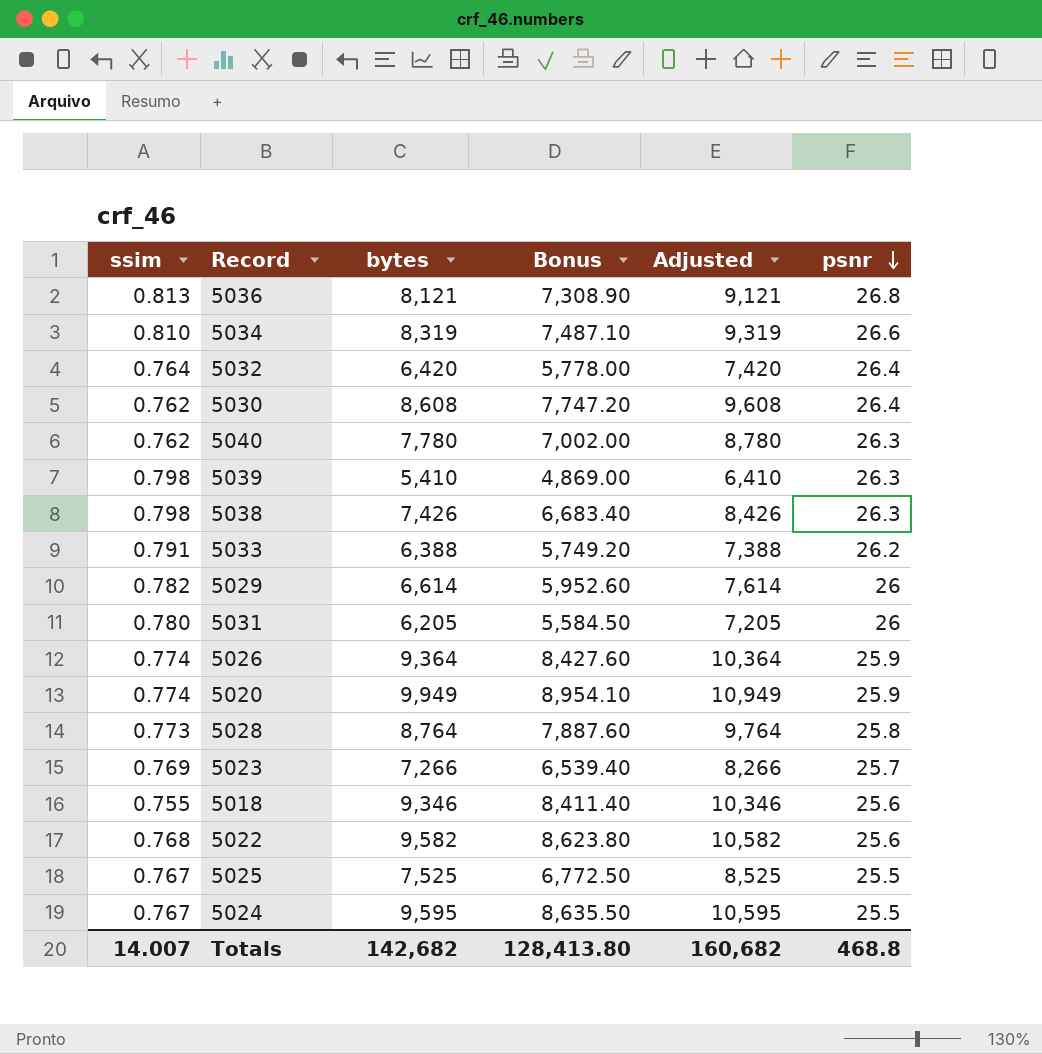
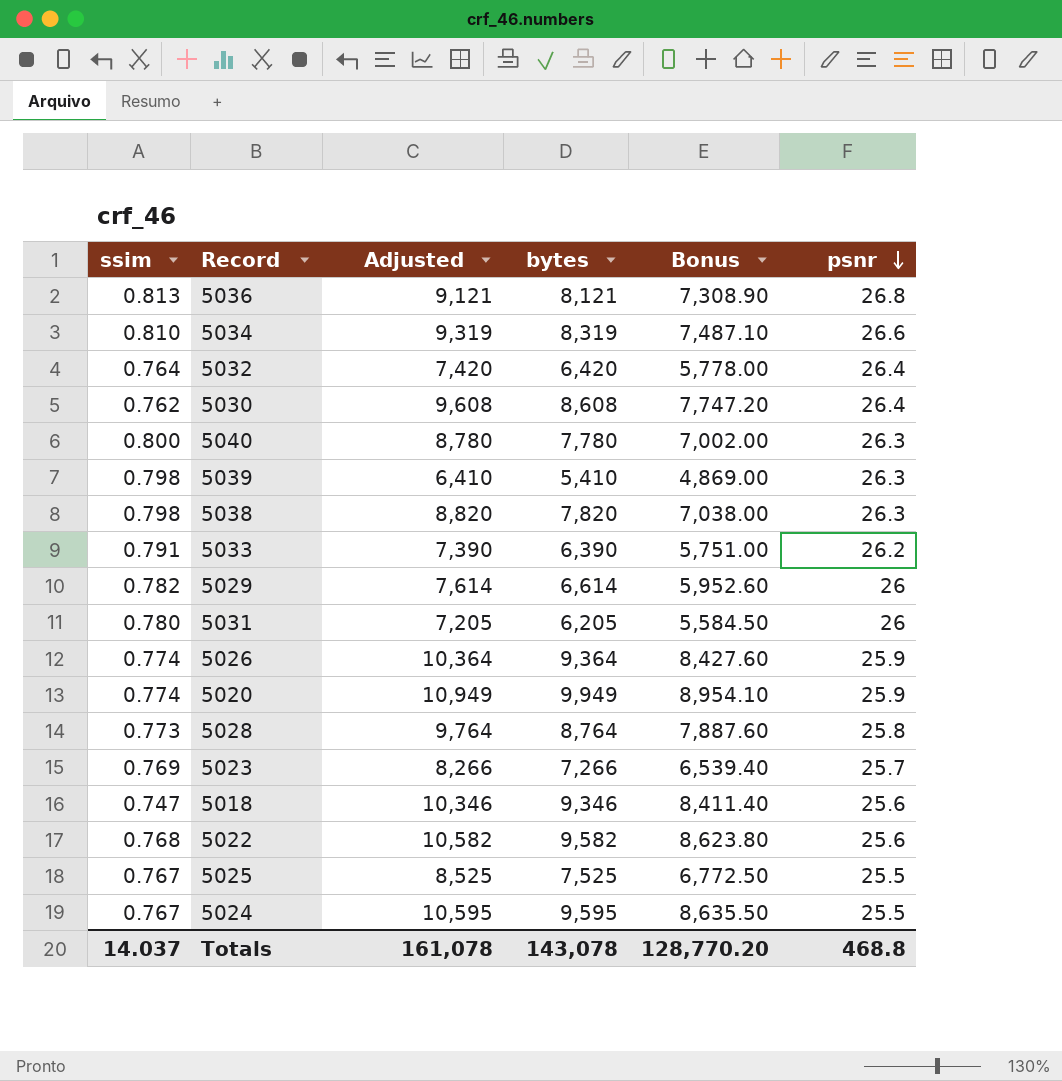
column Adjusted | position: 5 -> 3
5040 | ssim: 0.762 -> 0.800
5038 | Adjusted: 8,426 -> 8,820
5038 | bytes: 7,426 -> 7,820
5038 | Bonus: 6,683.40 -> 7,038.00
5033 | Adjusted: 7,388 -> 7,390
5033 | bytes: 6,388 -> 6,390
5033 | Bonus: 5,749.20 -> 5,751.00
5018 | ssim: 0.755 -> 0.747
Totals | ssim: 14.007 -> 14.037
Totals | Adjusted: 160,682 -> 161,078
Totals | bytes: 142,682 -> 143,078
Totals | Bonus: 128,413.80 -> 128,770.20

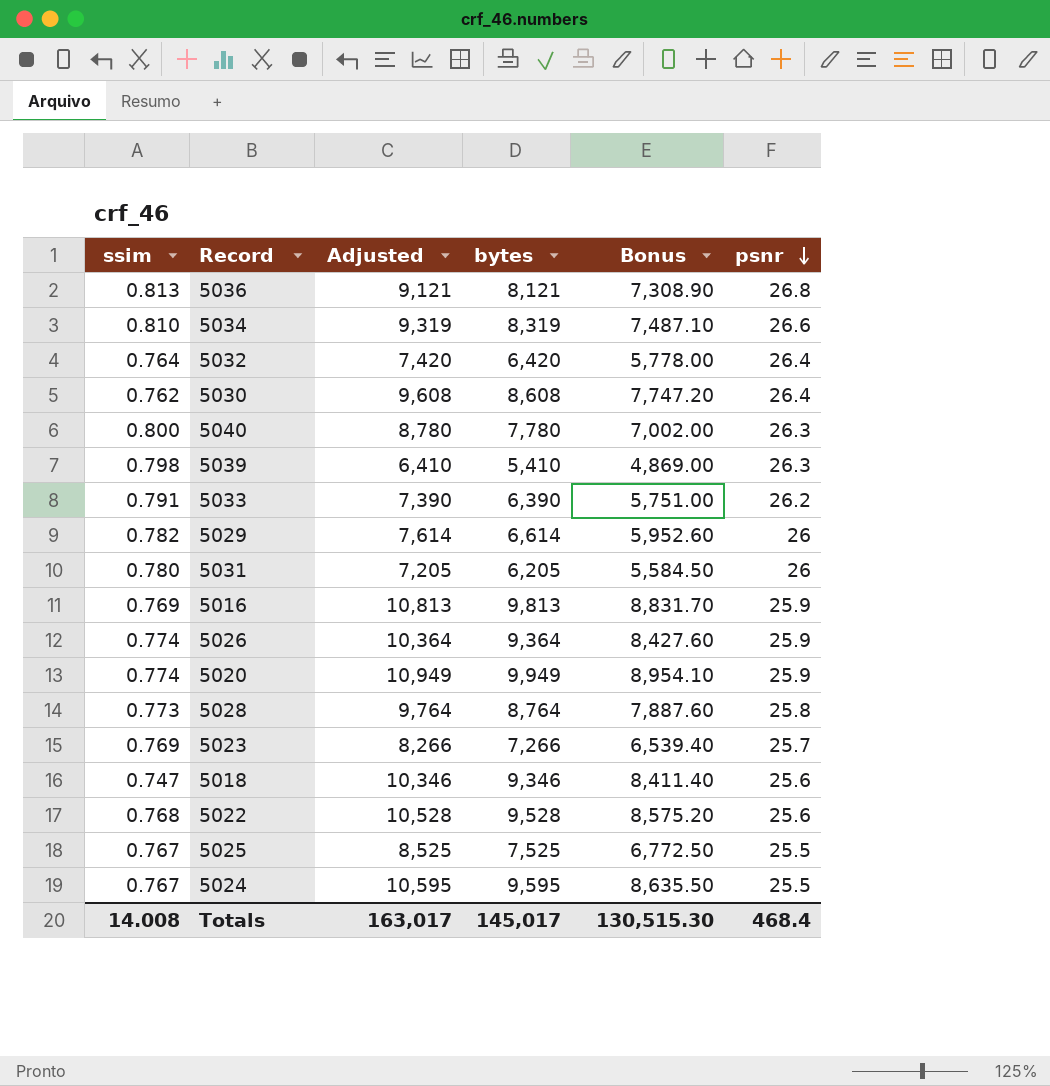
row 5038: 0.798 | 8,820 | 7,820 | 7,038.00 | 26.3 -> none
row 5016: none -> 0.769 | 10,813 | 9,813 | 8,831.70 | 25.9
5022 | Adjusted: 10,582 -> 10,528
5022 | bytes: 9,582 -> 9,528
5022 | Bonus: 8,623.80 -> 8,575.20
Totals | ssim: 14.037 -> 14.008
Totals | Adjusted: 161,078 -> 163,017
Totals | bytes: 143,078 -> 145,017
Totals | Bonus: 128,770.20 -> 130,515.30
Totals | psnr: 468.8 -> 468.4

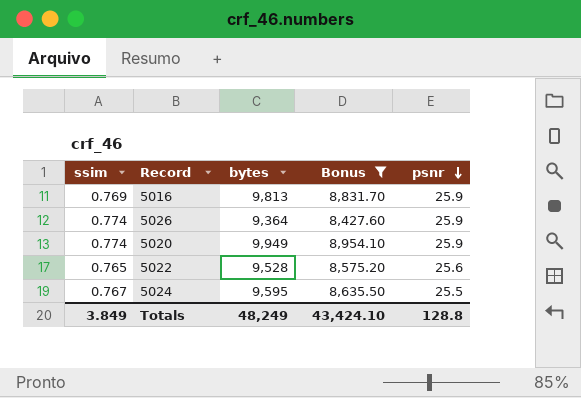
filter: none -> Bonus >= 8,427.60
column Adjusted | formula: [bytes] + 1000 -> none
5022 | ssim: 0.768 -> 0.765
Totals | ssim: 14.008 -> 3.849
Totals | bytes: 145,017 -> 48,249
Totals | Bonus: 130,515.30 -> 43,424.10
Totals | psnr: 468.4 -> 128.8

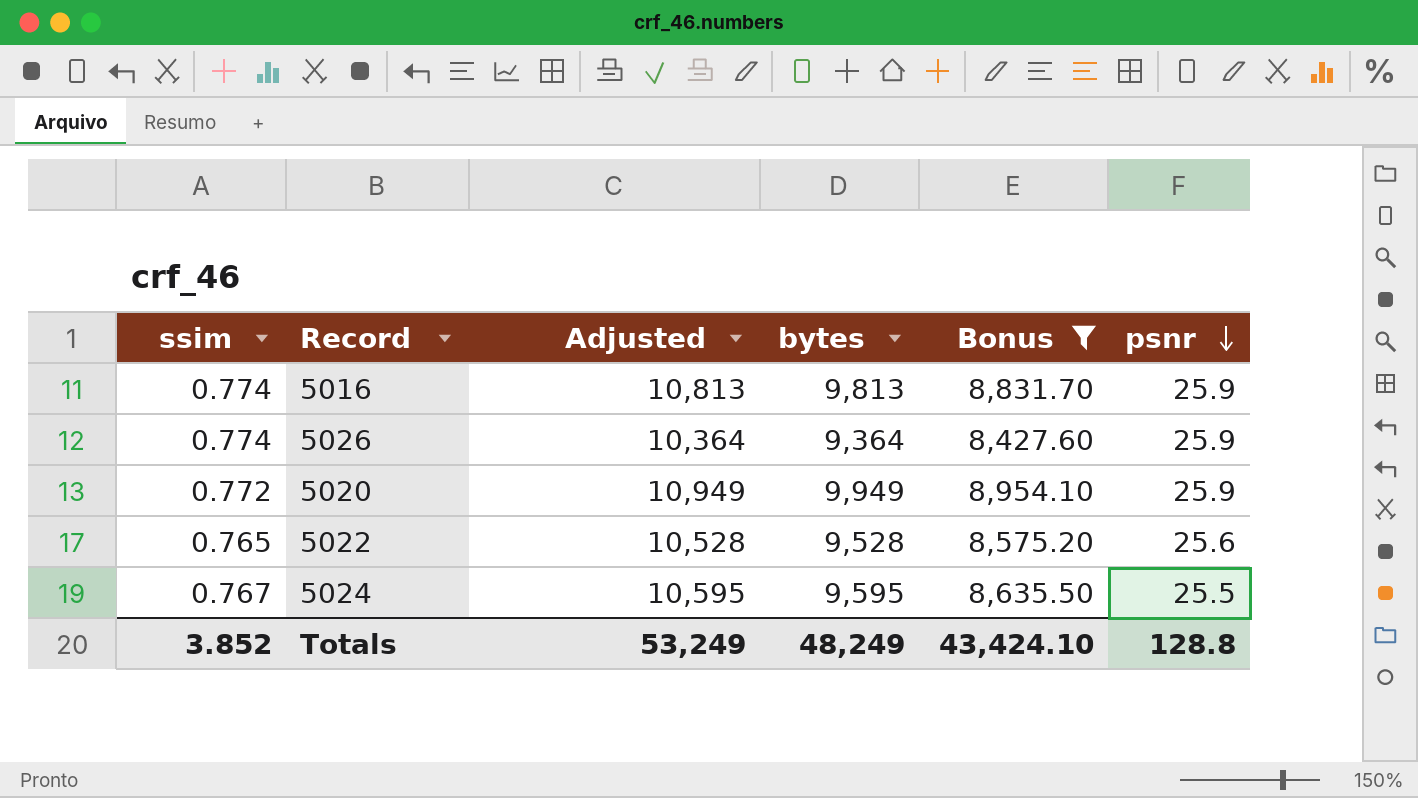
column Adjusted | formula: none -> [bytes] + 1000
5016 | ssim: 0.769 -> 0.774
5020 | ssim: 0.774 -> 0.772
Totals | ssim: 3.849 -> 3.852

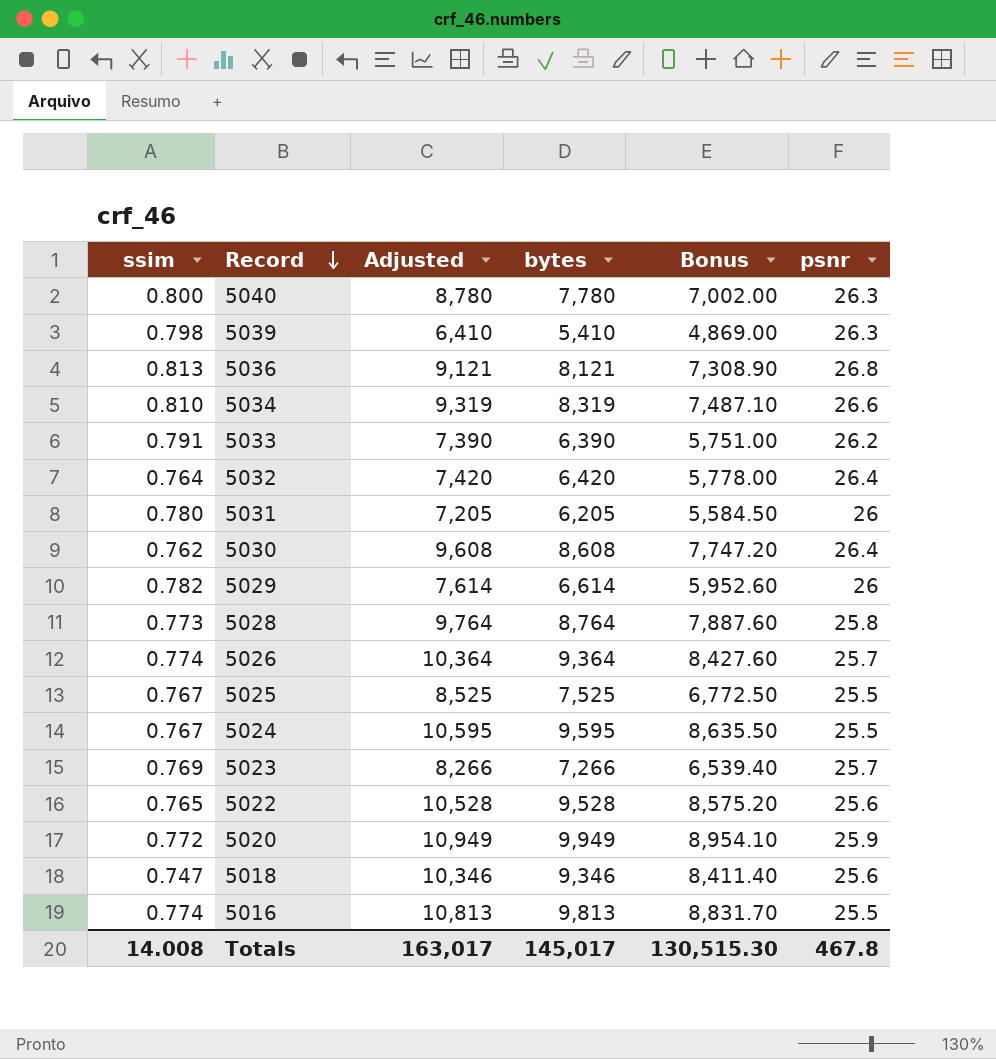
filter: Bonus >= 8,427.60 -> none
row order: psnr descending -> Record descending
5026 | psnr: 25.9 -> 25.7
5016 | psnr: 25.9 -> 25.5
Totals | ssim: 3.852 -> 14.008
Totals | Adjusted: 53,249 -> 163,017
Totals | bytes: 48,249 -> 145,017
Totals | Bonus: 43,424.10 -> 130,515.30
Totals | psnr: 128.8 -> 467.8

